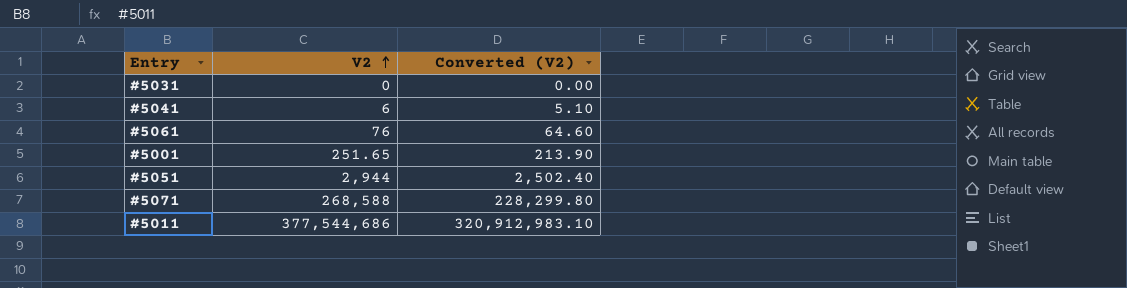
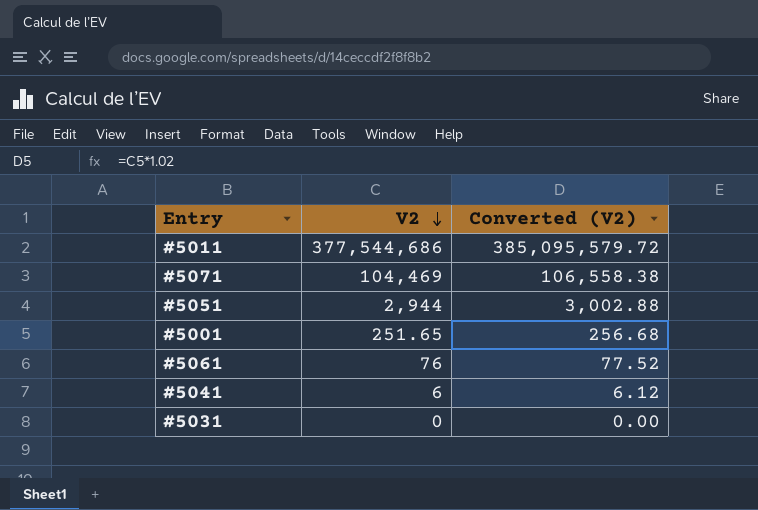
row order: V2 ascending -> V2 descending
column Converted (V2) | formula: [V2] * 0.85 -> [V2] * 1.02
#5071 | V2: 268,588 -> 104,469

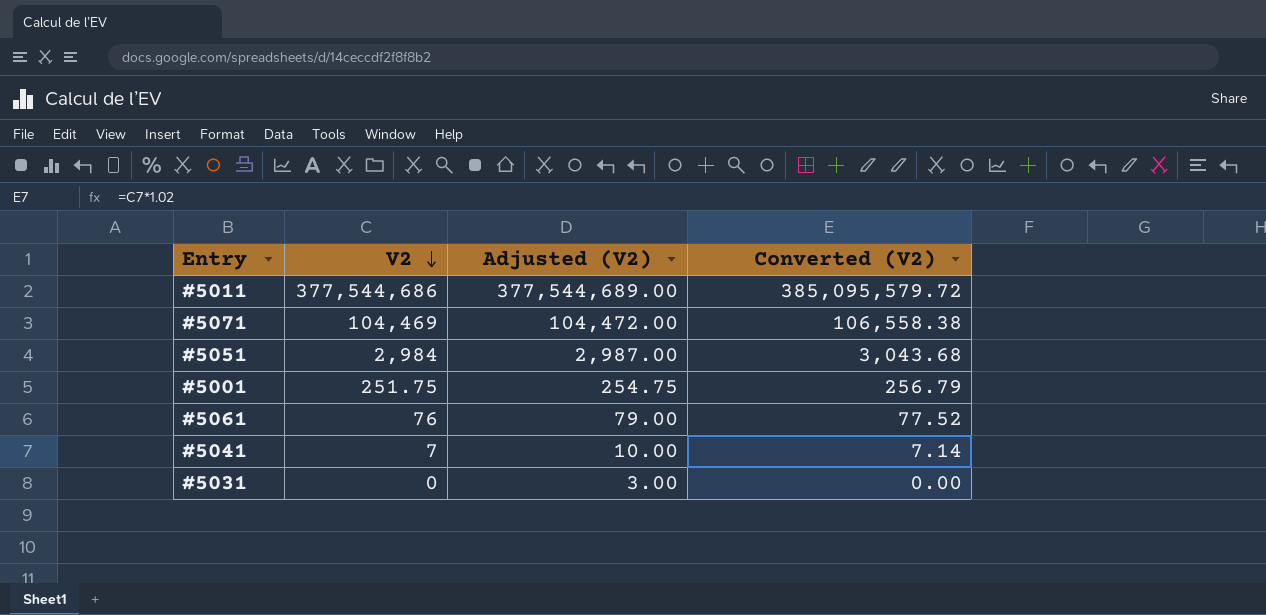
column Adjusted (V2) | formula: none -> [V2] + 3
#5051 | V2: 2,944 -> 2,984
#5051 | Converted (V2): 3,002.88 -> 3,043.68
#5001 | V2: 251.65 -> 251.75
#5001 | Converted (V2): 256.68 -> 256.79
#5041 | V2: 6 -> 7
#5041 | Converted (V2): 6.12 -> 7.14

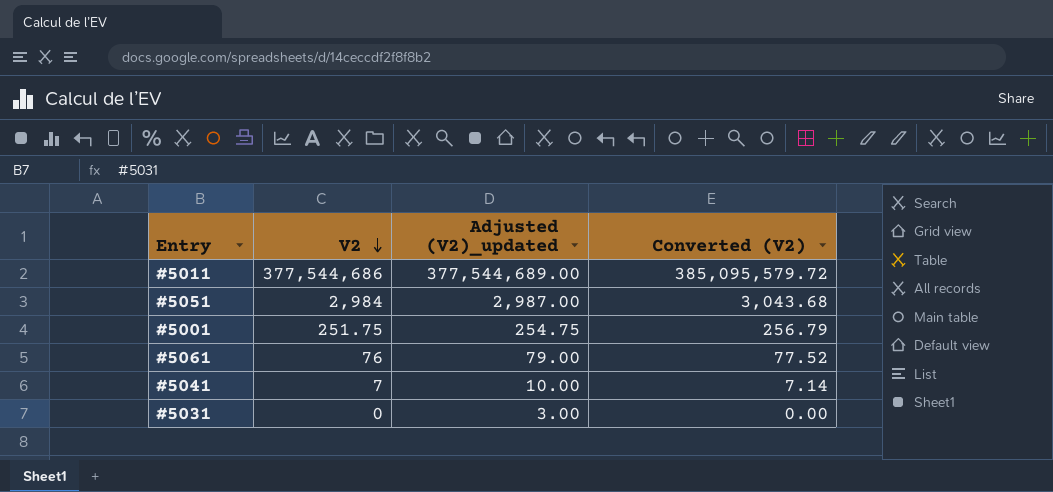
column name: Adjusted (V2) -> Adjusted (V2)_updated
row #5071: 104,469 | 104,472.00 | 106,558.38 -> none

